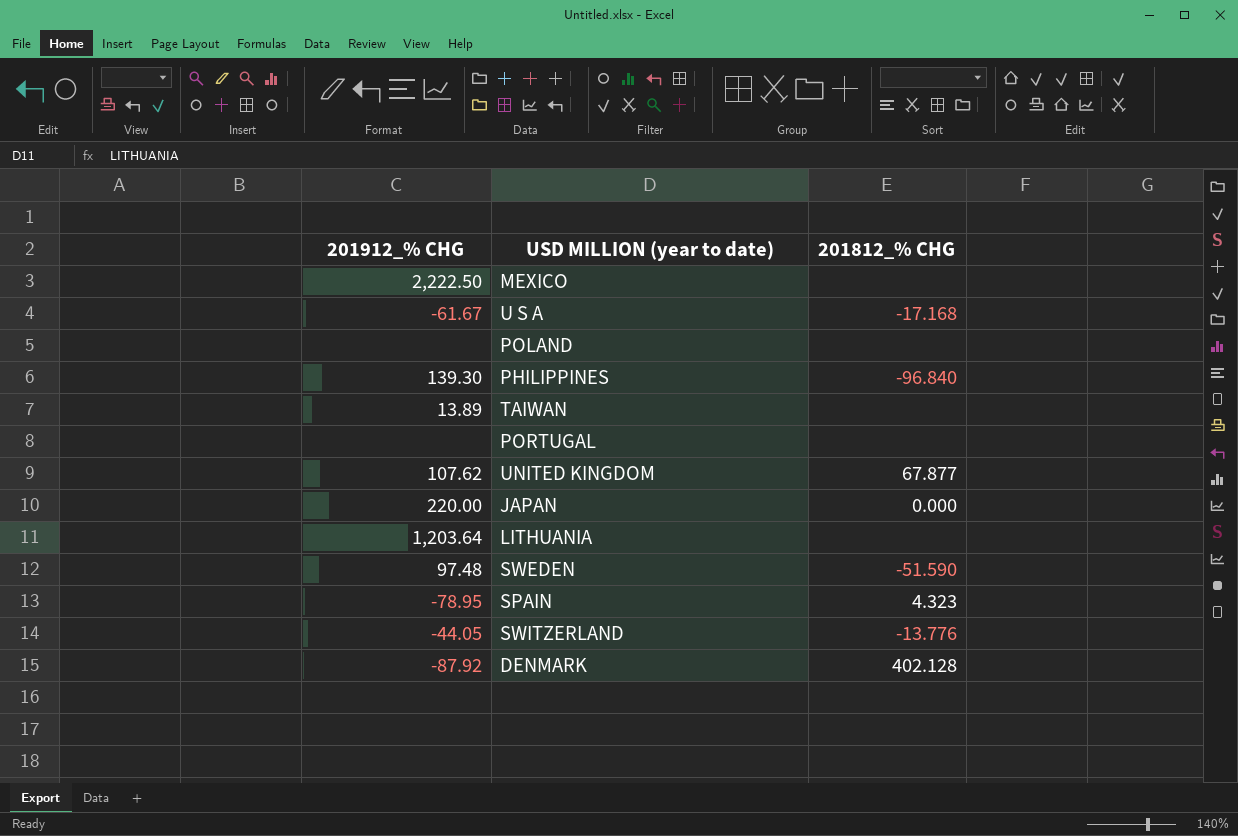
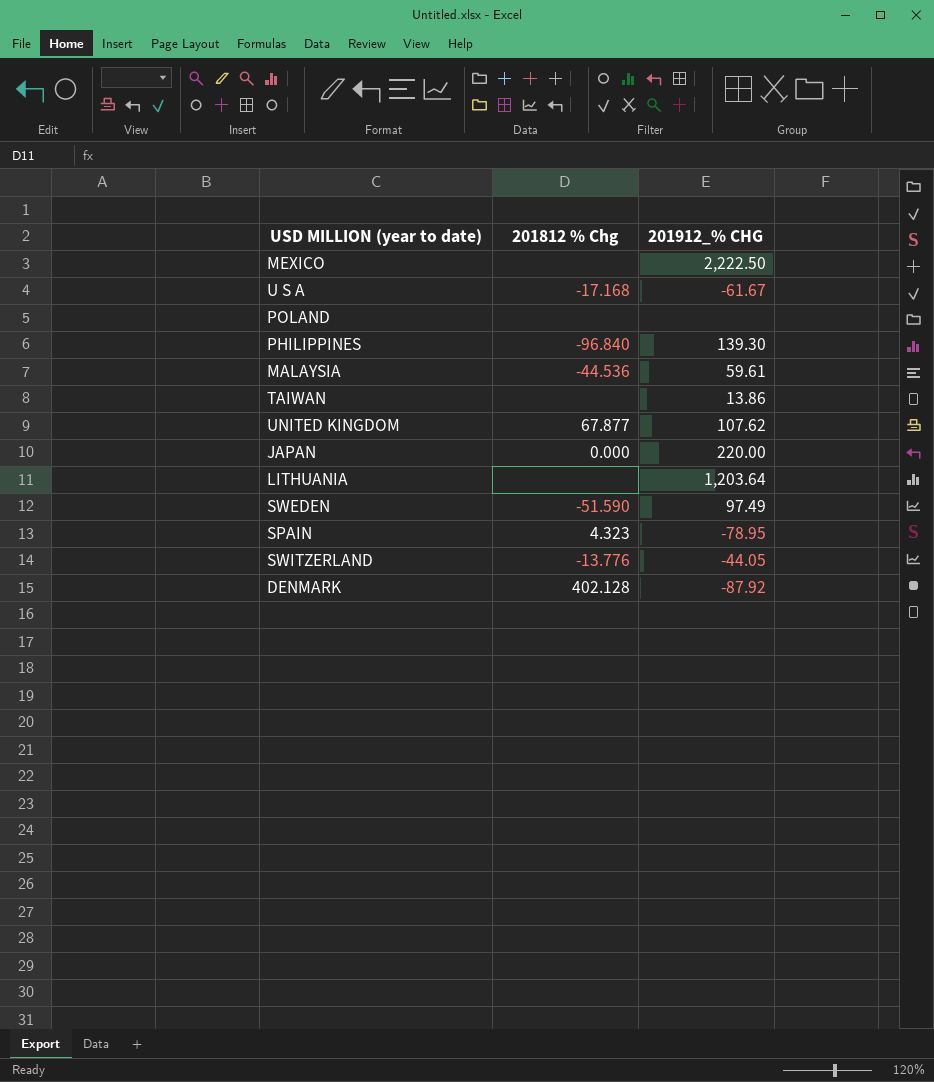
column name: 201812_% CHG -> 201812 % Chg
column 201912_% CHG | position: 1 -> 3
row PORTUGAL: none | none -> none
row MALAYSIA: none -> -44.536 | 59.61
TAIWAN | 201912_% CHG: 13.89 -> 13.86
SWEDEN | 201912_% CHG: 97.48 -> 97.49

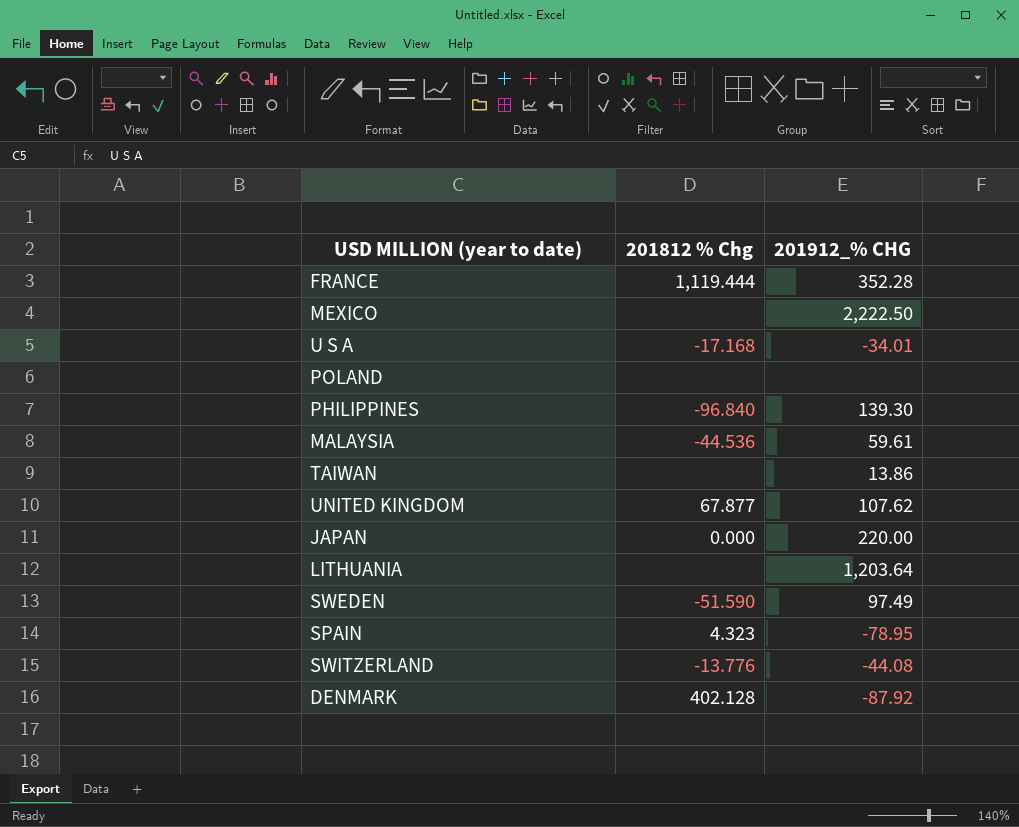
row FRANCE: none -> 1,119.444 | 352.28
U S A | 201912_% CHG: -61.67 -> -34.01
SWITZERLAND | 201912_% CHG: -44.05 -> -44.08

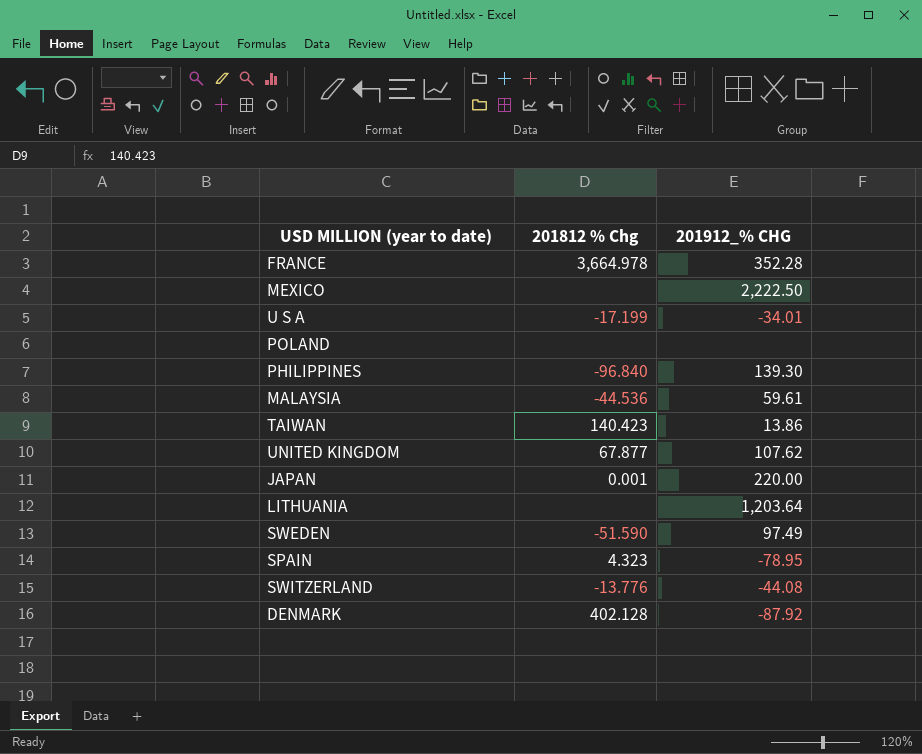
FRANCE | 201812 % Chg: 1,119.444 -> 3,664.978
U S A | 201812 % Chg: -17.168 -> -17.199
TAIWAN | 201812 % Chg: none -> 140.423
JAPAN | 201812 % Chg: 0.000 -> 0.001

